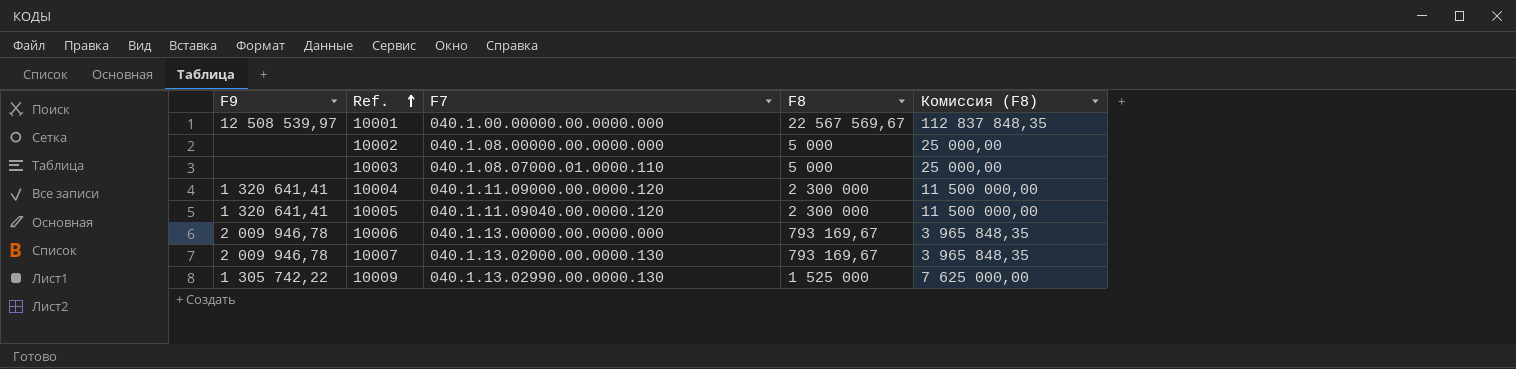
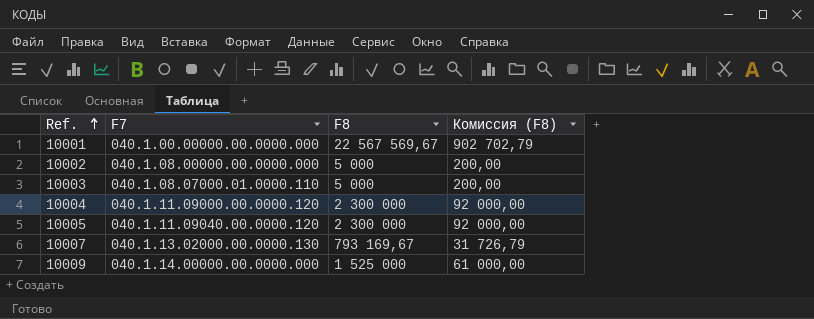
column F9 | position: 1 -> none
column Комиссия (F8) | formula: [F8] * 5 -> [F8] * 0,04
row 10006: 2 009 946,78 | 040.1.13.00000.00.0000.000 | 793 169,67 | 3 965 848,35 -> none
10009 | F7: 040.1.13.02990.00.0000.130 -> 040.1.14.00000.00.0000.000

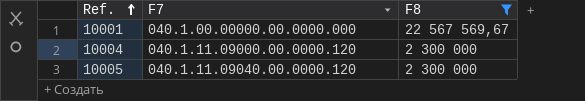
filter: none -> F8 >= 2 300 000
column Комиссия (F8) | formula: [F8] * 0,04 -> none

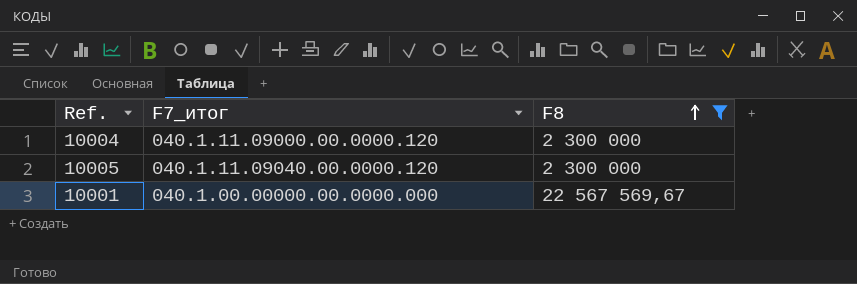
row order: Ref. ascending -> F8 ascending
column name: F7 -> F7_итог

